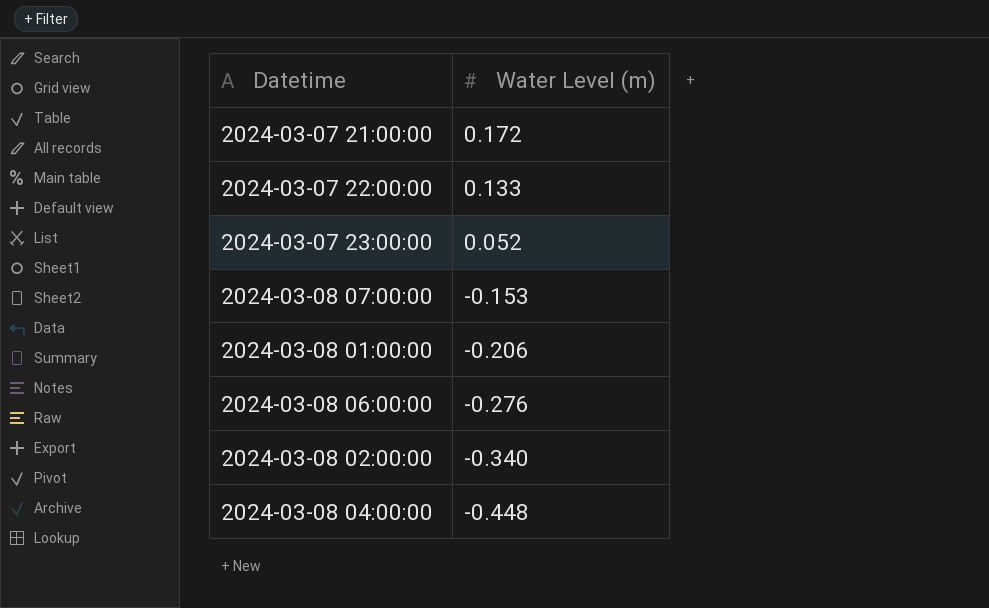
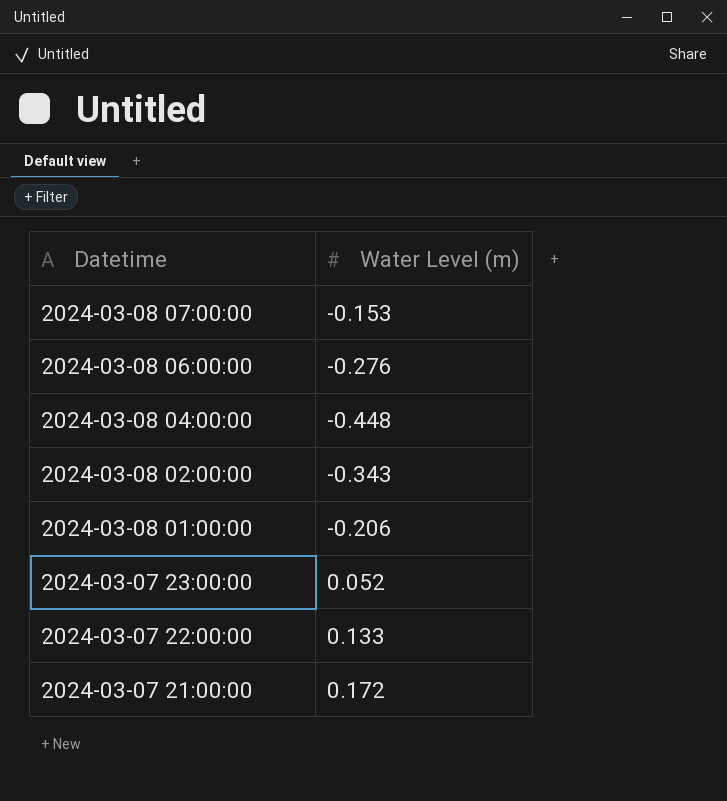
row order: Water Level (m) descending -> Datetime descending
2024-03-08 02:00:00 | Water Level (m): -0.340 -> -0.343

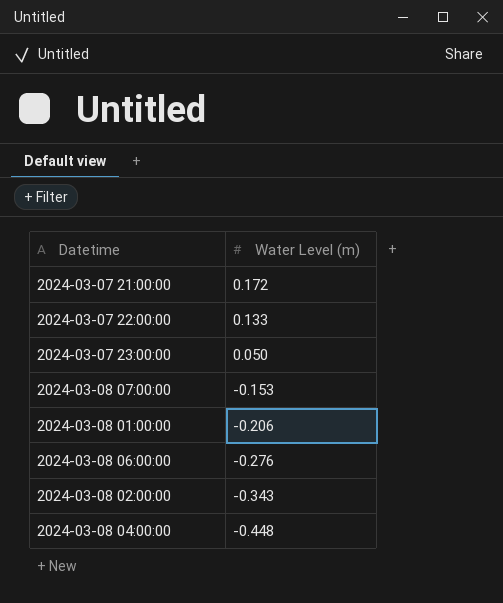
row order: Datetime descending -> Water Level (m) descending
2024-03-07 23:00:00 | Water Level (m): 0.052 -> 0.050

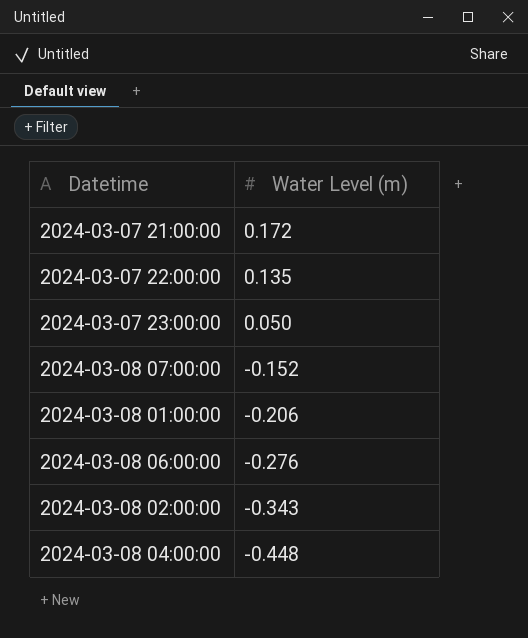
2024-03-07 22:00:00 | Water Level (m): 0.133 -> 0.135
2024-03-08 07:00:00 | Water Level (m): -0.153 -> -0.152

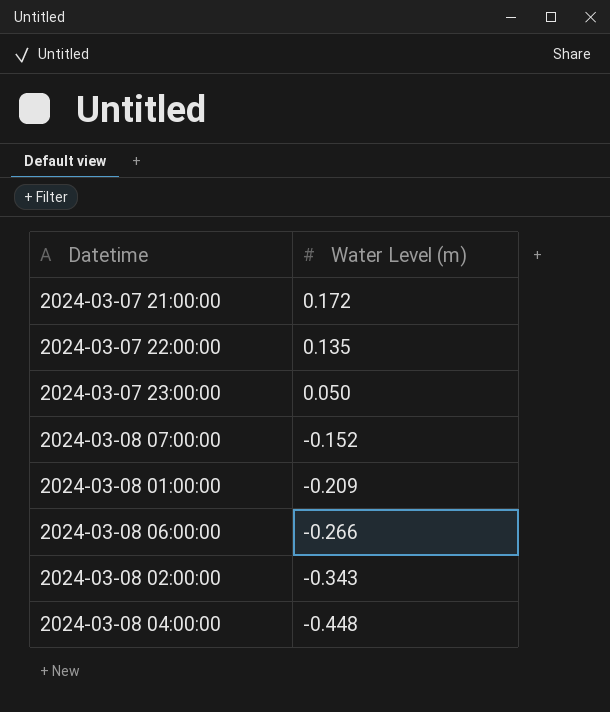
2024-03-08 01:00:00 | Water Level (m): -0.206 -> -0.209
2024-03-08 06:00:00 | Water Level (m): -0.276 -> -0.266

